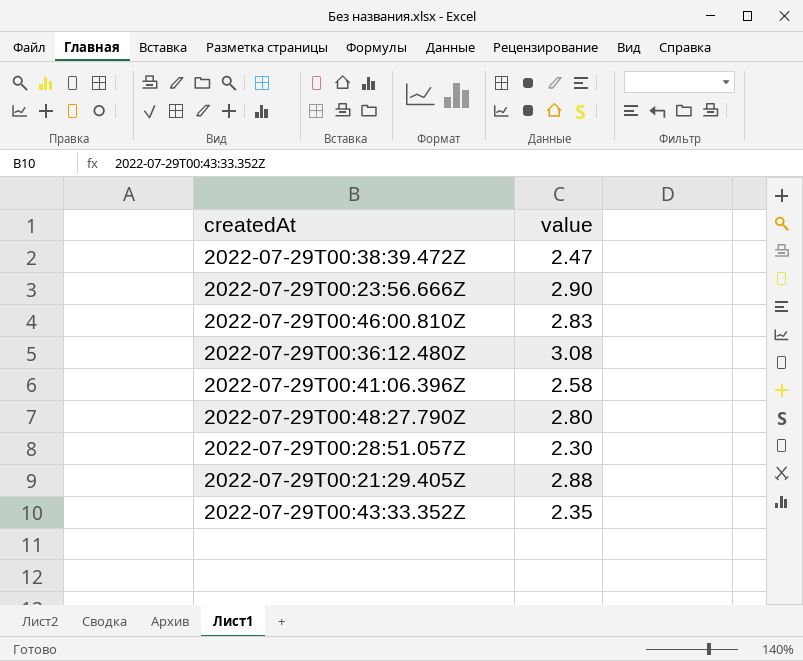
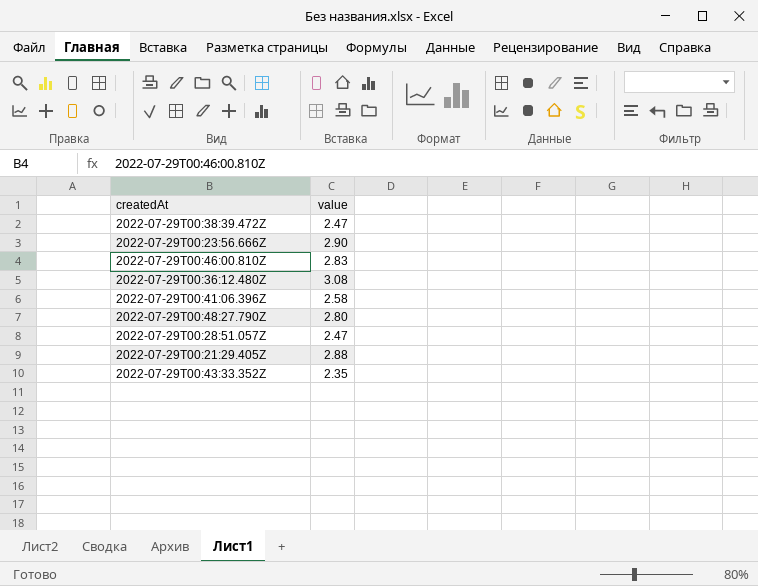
2022-07-29T00:28:51.057Z | value: 2.30 -> 2.47

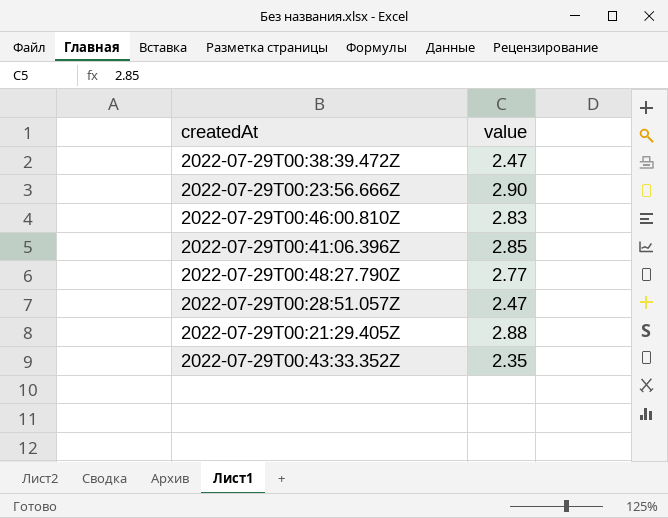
row 2022-07-29T00:36:12.480Z: 3.08 -> none
2022-07-29T00:41:06.396Z | value: 2.58 -> 2.85
2022-07-29T00:48:27.790Z | value: 2.80 -> 2.77

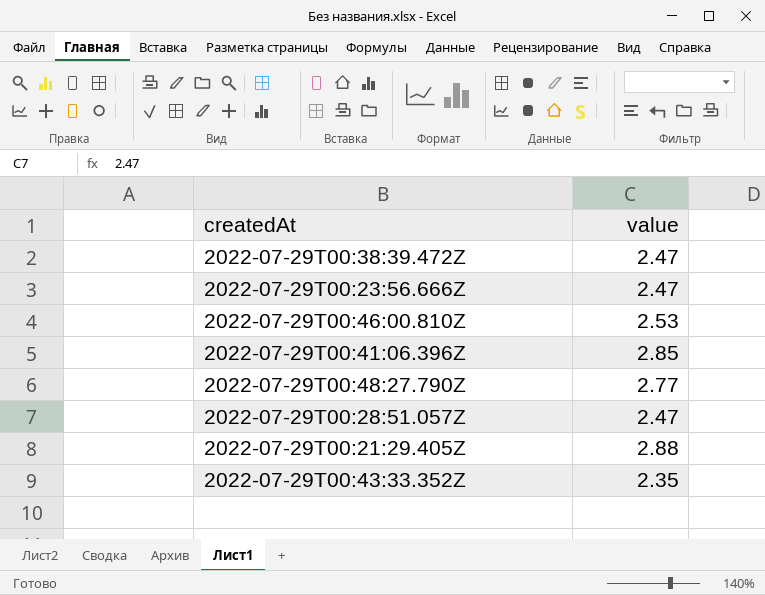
2022-07-29T00:23:56.666Z | value: 2.90 -> 2.47
2022-07-29T00:46:00.810Z | value: 2.83 -> 2.53

